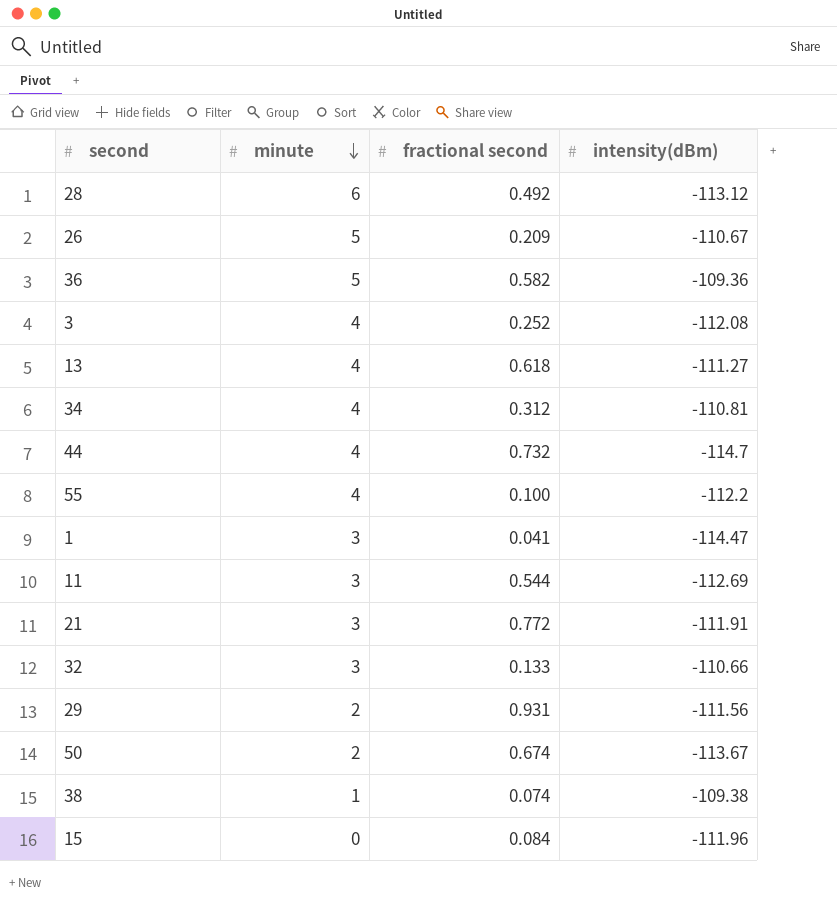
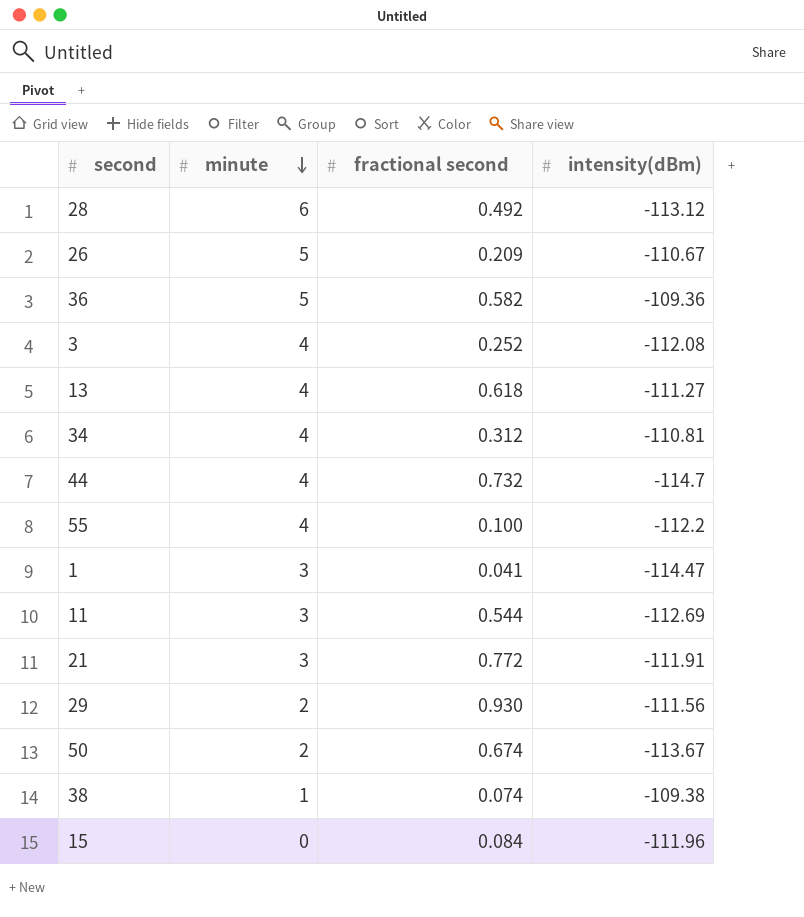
row 32: 3 | 0.133 | -110.66 -> none
29 | fractional second: 0.931 -> 0.930

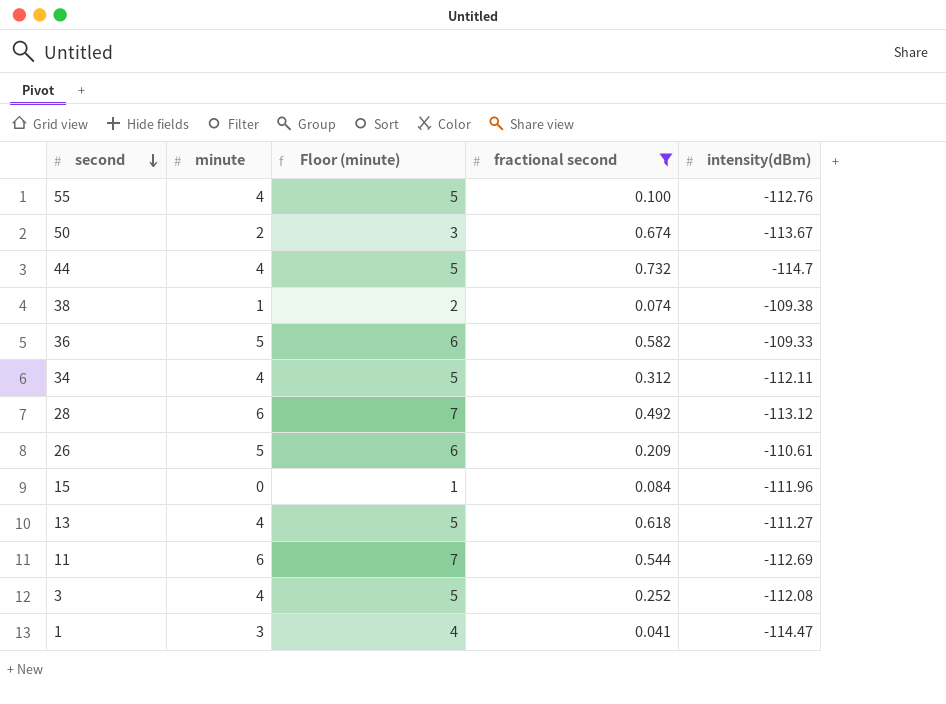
filter: none -> fractional second <= 0.732
row order: minute descending -> second descending
column Floor (minute) | formula: none -> [minute] + 1
55 | intensity(dBm): -112.2 -> -112.76
36 | intensity(dBm): -109.36 -> -109.33
34 | intensity(dBm): -110.81 -> -112.11
26 | intensity(dBm): -110.67 -> -110.61
11 | minute: 3 -> 6

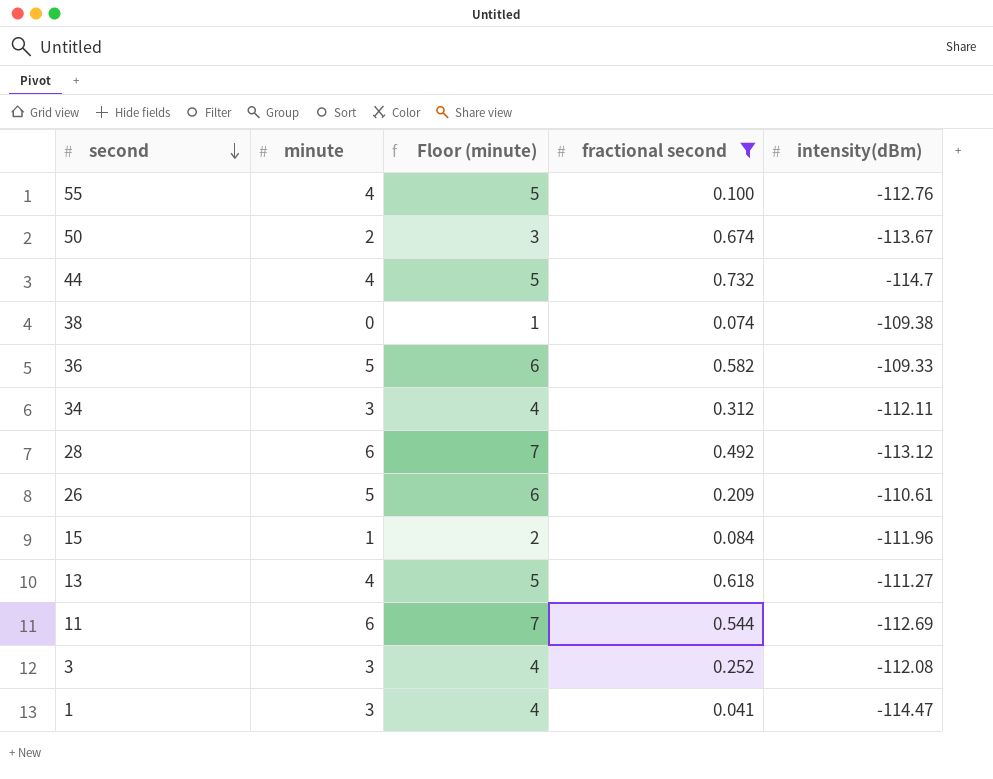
38 | minute: 1 -> 0
38 | Floor (minute): 2 -> 1
34 | minute: 4 -> 3
34 | Floor (minute): 5 -> 4
15 | minute: 0 -> 1
15 | Floor (minute): 1 -> 2
3 | minute: 4 -> 3
3 | Floor (minute): 5 -> 4

